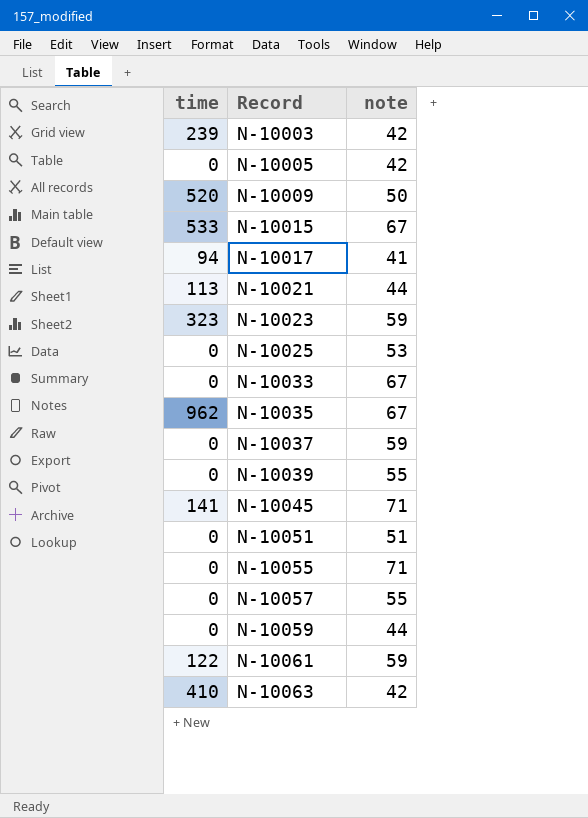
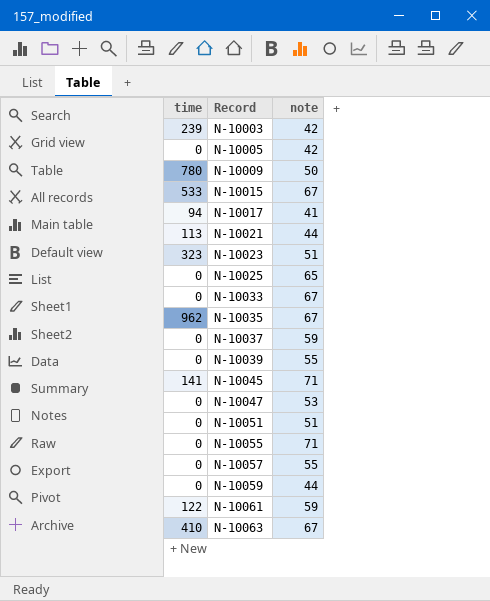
N-10009 | time: 520 -> 780
N-10023 | note: 59 -> 51
N-10025 | note: 53 -> 65
row N-10047: none -> 0 | 53
N-10063 | note: 42 -> 67

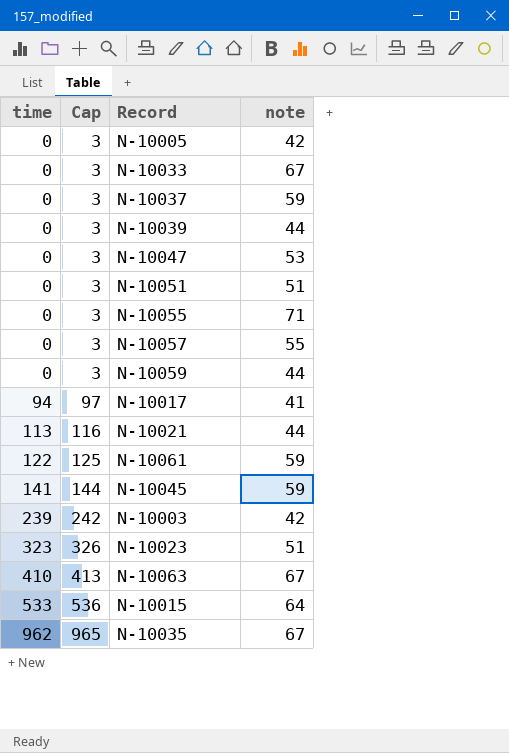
row order: Record ascending -> time ascending
column Cap | formula: none -> [time] + 3
row N-10009: 780 | 50 -> none
row N-10025: 0 | 65 -> none
N-10039 | note: 55 -> 44
N-10045 | note: 71 -> 59
N-10015 | note: 67 -> 64

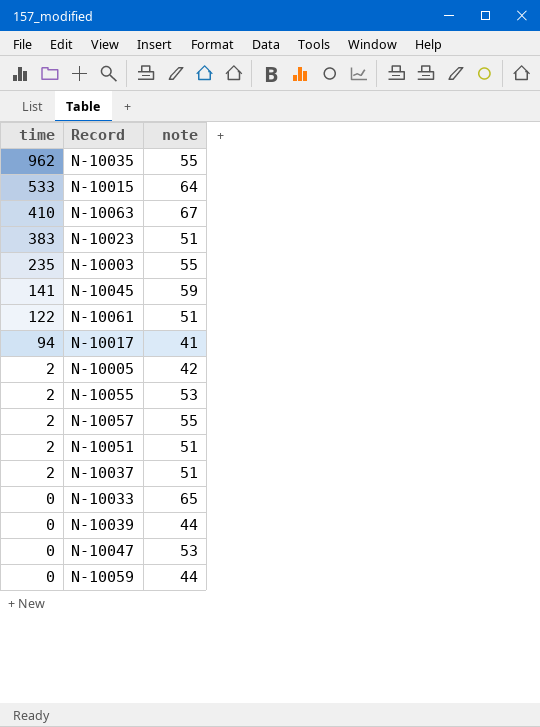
row order: time ascending -> time descending
column Cap | formula: [time] + 3 -> none
row N-10021: 113 | 116 | 44 -> none
N-10035 | note: 67 -> 55
N-10023 | time: 323 -> 383
N-10003 | time: 239 -> 235
N-10003 | note: 42 -> 55
N-10061 | note: 59 -> 51
N-10005 | time: 0 -> 2
N-10055 | time: 0 -> 2
N-10055 | note: 71 -> 53
N-10057 | time: 0 -> 2
N-10051 | time: 0 -> 2
N-10037 | time: 0 -> 2
N-10037 | note: 59 -> 51
N-10033 | note: 67 -> 65

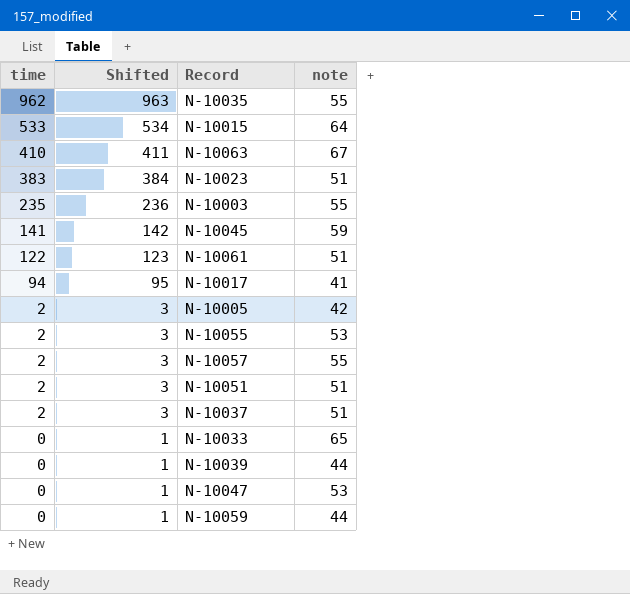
column Shifted | formula: none -> [time] + 1

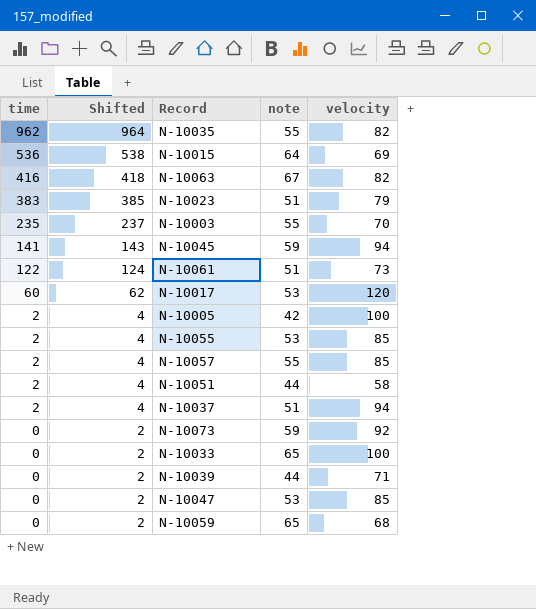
column Shifted | formula: [time] + 1 -> [time] + 2
column velocity | position: none -> 5
N-10015 | time: 533 -> 536
N-10063 | time: 410 -> 416
N-10017 | time: 94 -> 60
N-10017 | note: 41 -> 53
N-10051 | note: 51 -> 44
row N-10073: none -> 0 | 2 | 59 | 92
N-10059 | note: 44 -> 65

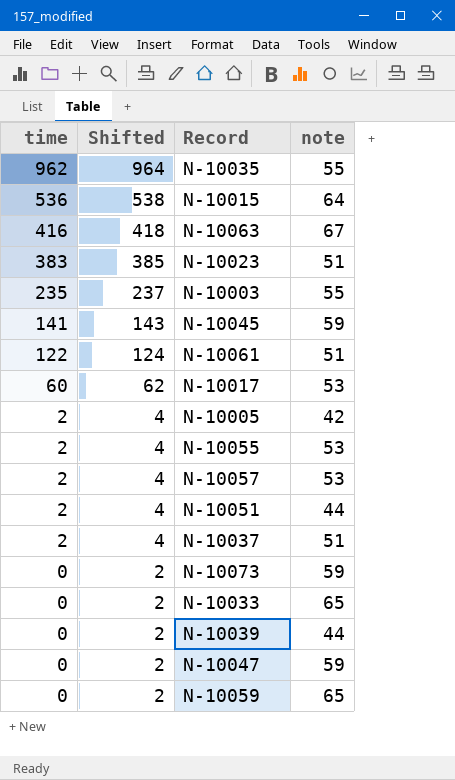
column velocity | position: 5 -> none
N-10057 | note: 55 -> 53
N-10047 | note: 53 -> 59

